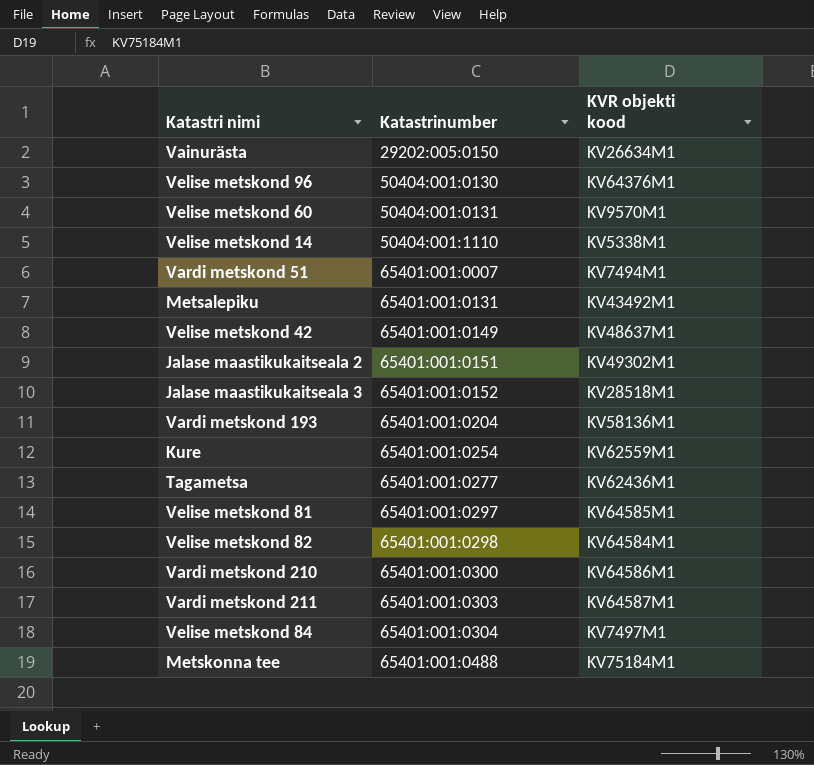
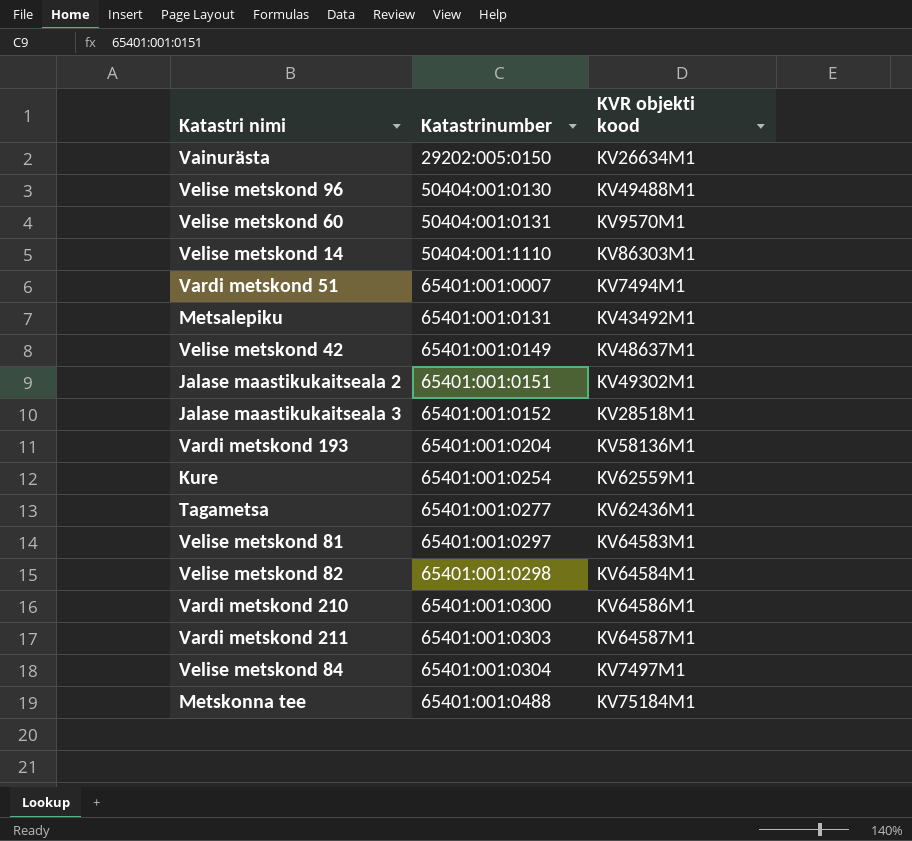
Velise metskond 96 | KVR objekti kood: KV64376M1 -> KV49488M1
Velise metskond 14 | KVR objekti kood: KV5338M1 -> KV86303M1
Velise metskond 81 | KVR objekti kood: KV64585M1 -> KV64583M1

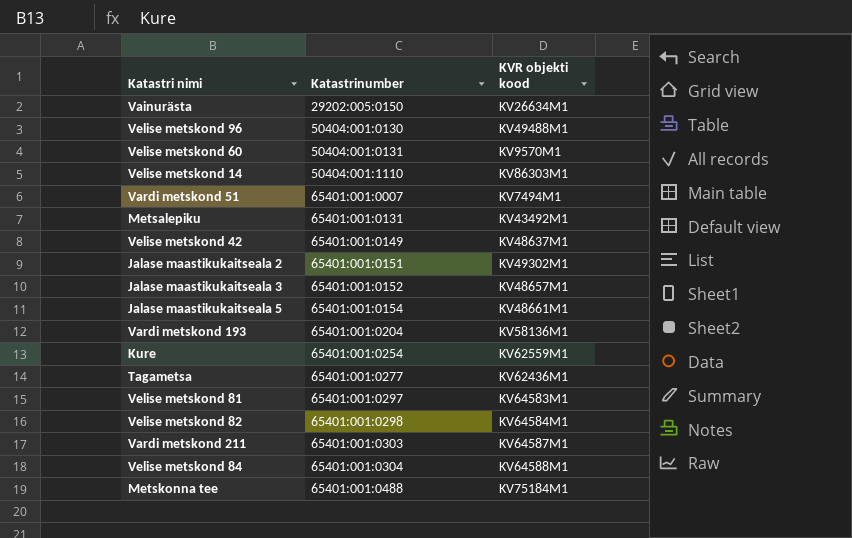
row Vardi metskond 210: 65401:001:0300 | KV64586M1 -> none
Jalase maastikukaitseala 3 | KVR objekti kood: KV28518M1 -> KV48657M1
row Jalase maastikukaitseala 5: none -> 65401:001:0154 | KV48661M1
Velise metskond 84 | KVR objekti kood: KV7497M1 -> KV64588M1

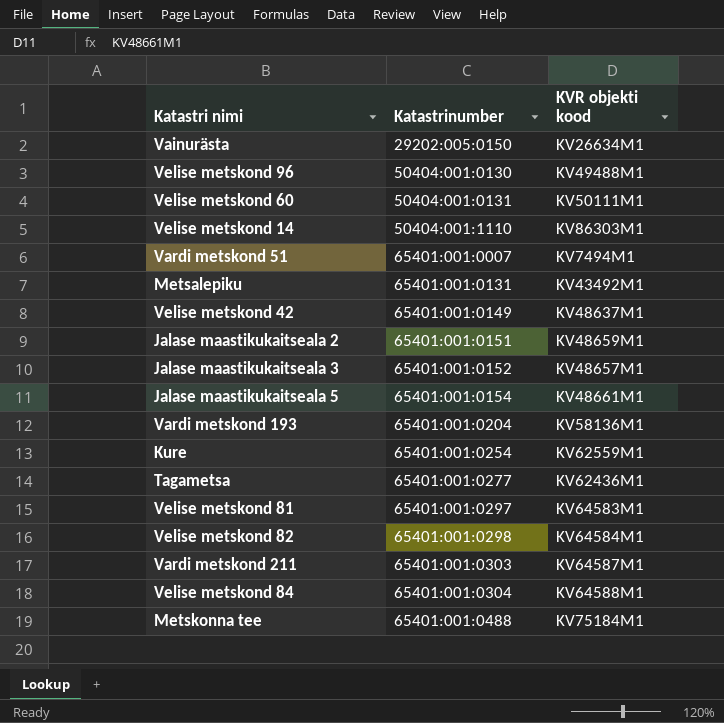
Velise metskond 60 | KVR objekti kood: KV9570M1 -> KV50111M1
Jalase maastikukaitseala 2 | KVR objekti kood: KV49302M1 -> KV48659M1

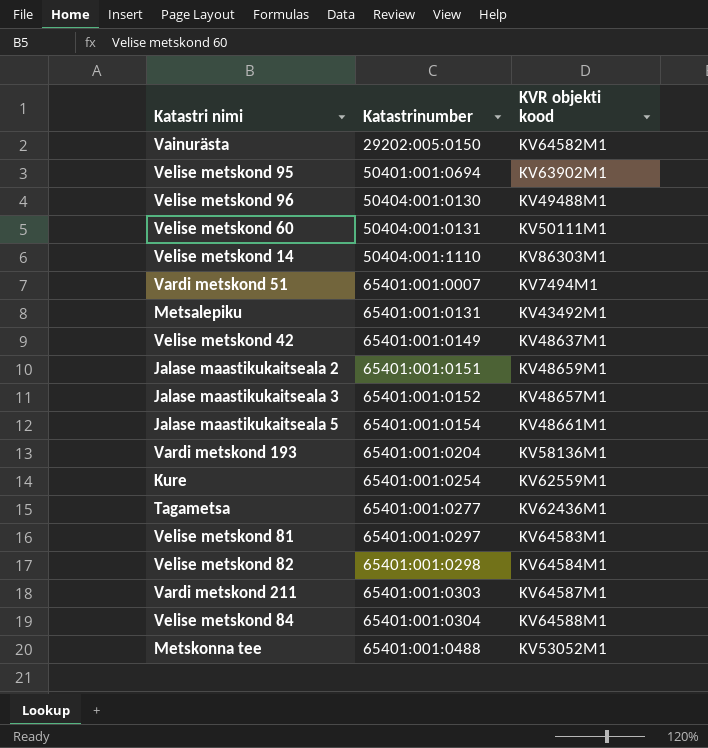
Vainurästa | KVR objekti kood: KV26634M1 -> KV64582M1
row Velise metskond 95: none -> 50401:001:0694 | KV63902M1
Metskonna tee | KVR objekti kood: KV75184M1 -> KV53052M1

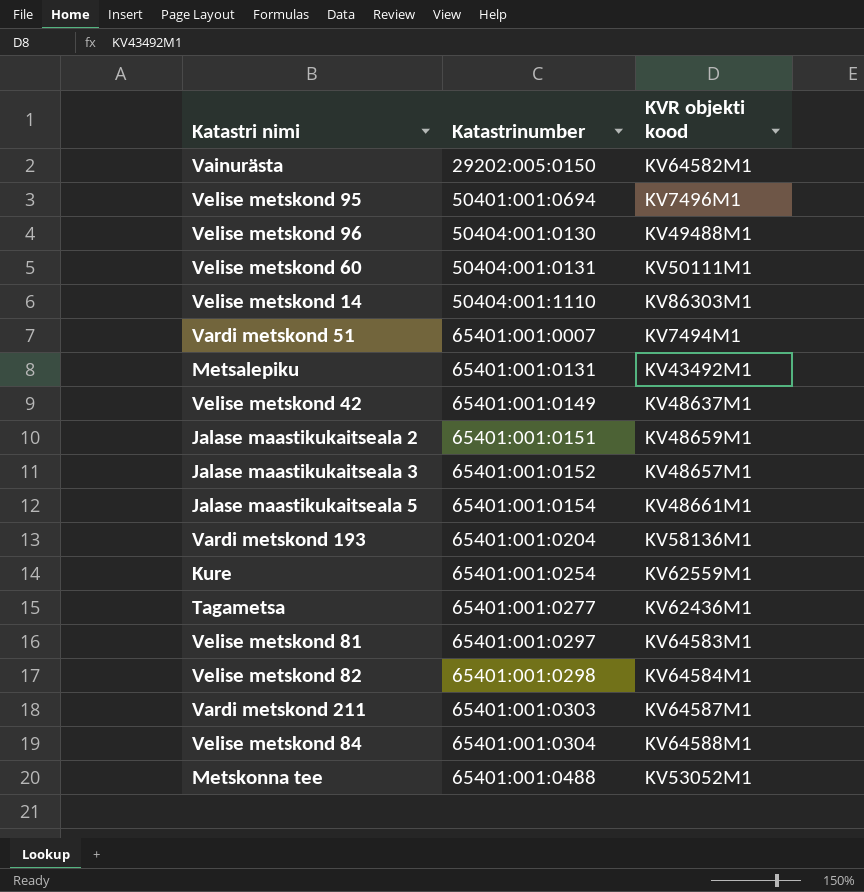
Velise metskond 95 | KVR objekti kood: KV63902M1 -> KV7496M1

